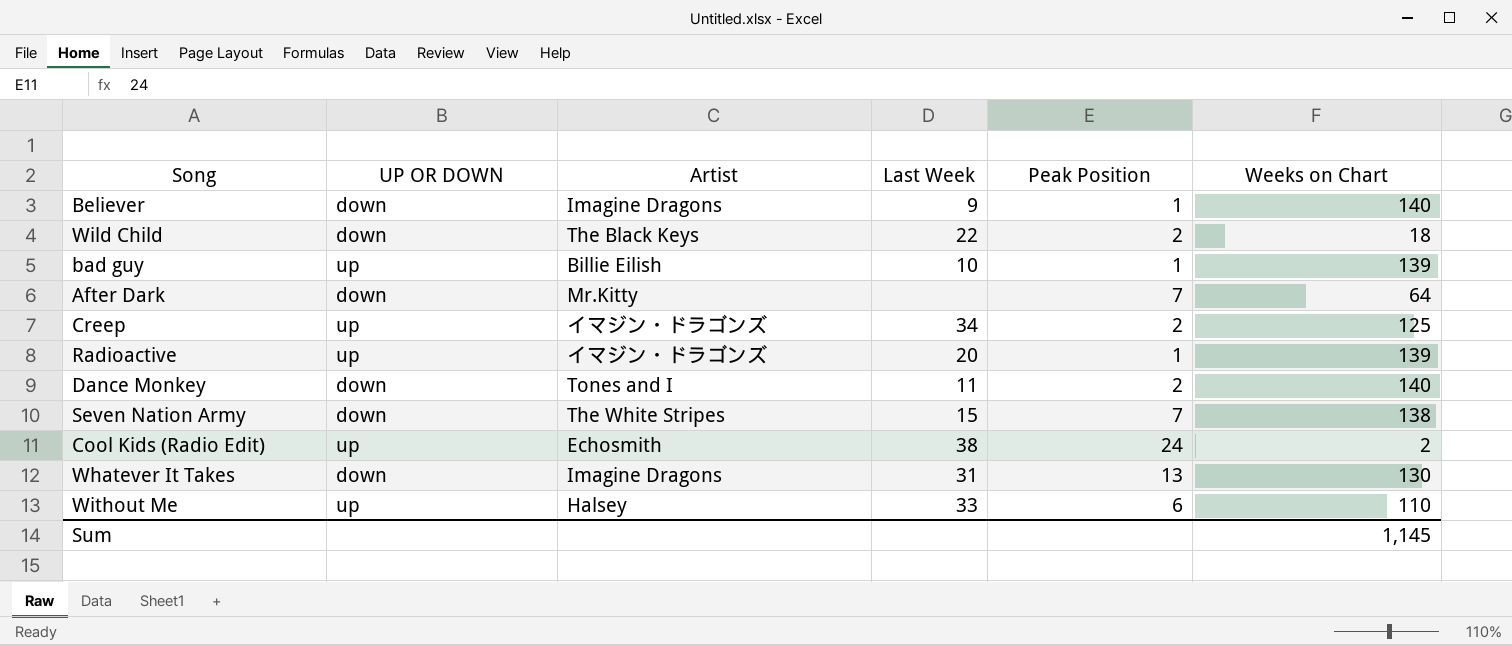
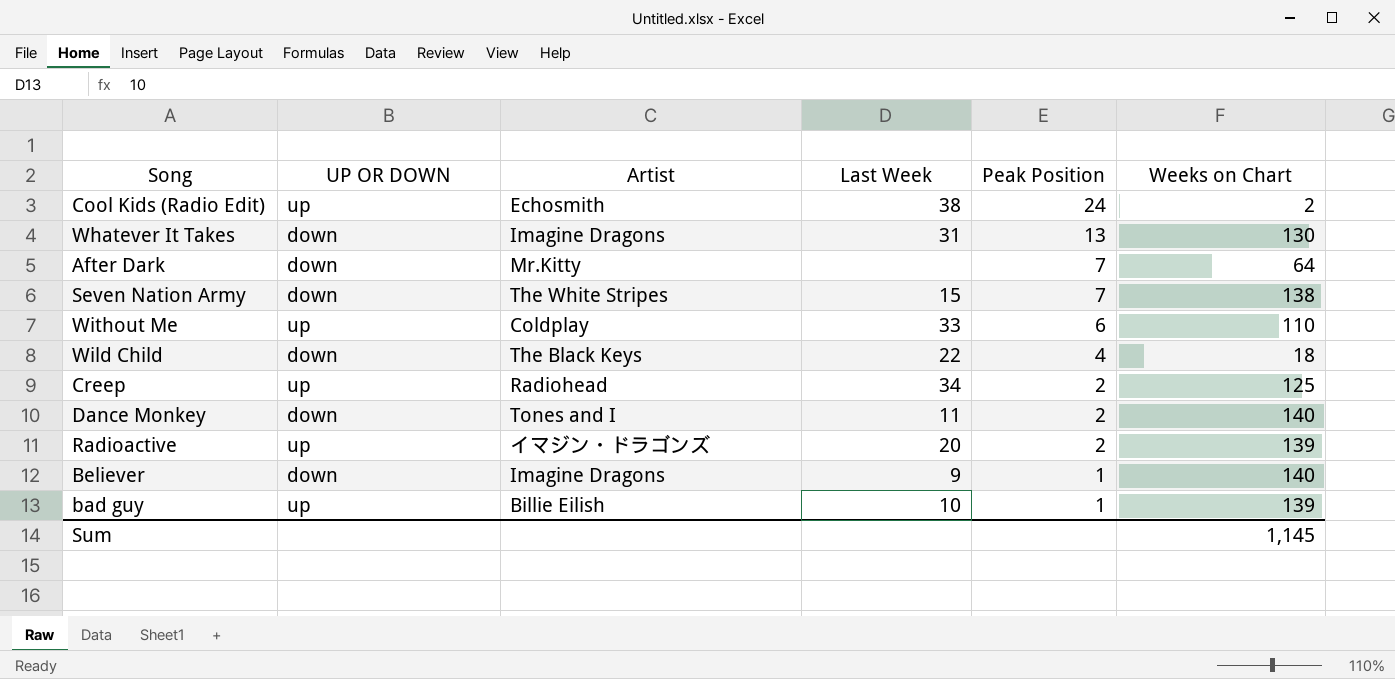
row order: none -> Peak Position descending
Without Me | Artist: Halsey -> Coldplay
Wild Child | Peak Position: 2 -> 4
Creep | Artist: イマジン・ドラゴンズ -> Radiohead
Radioactive | Peak Position: 1 -> 2

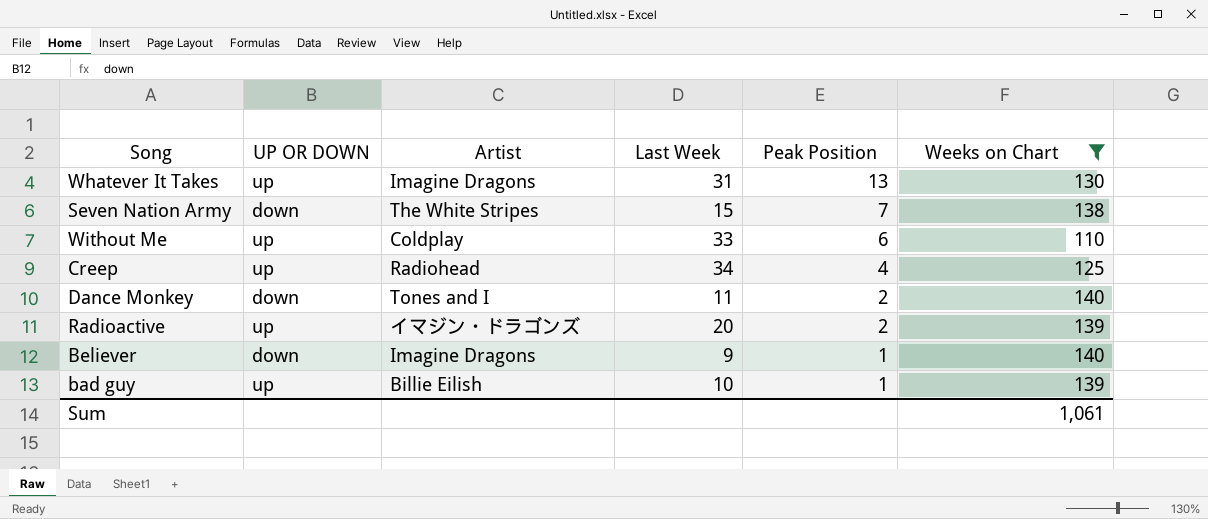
filter: none -> Weeks on Chart >= 110
Whatever It Takes | UP OR DOWN: down -> up
Creep | Peak Position: 2 -> 4
Sum | Weeks on Chart: 1,145 -> 1,061

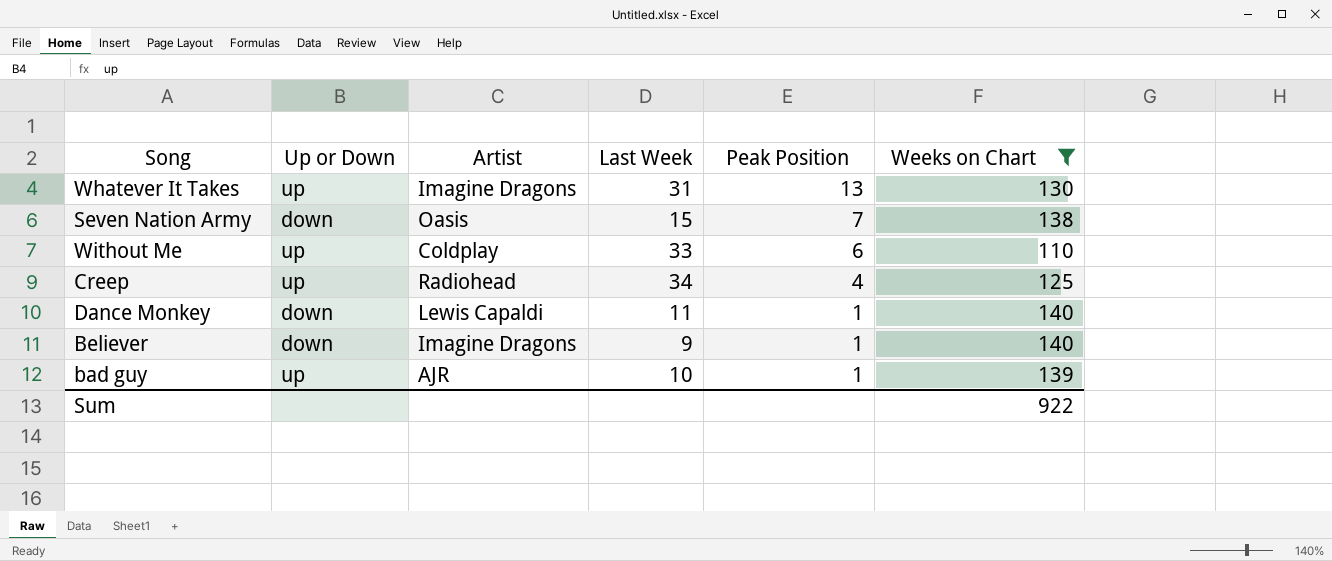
column name: UP OR DOWN -> Up or Down
row Radioactive: up | イマジン・ドラゴンズ | 20 | 2 | 139 -> none
Seven Nation Army | Artist: The White Stripes -> Oasis
Dance Monkey | Artist: Tones and I -> Lewis Capaldi
Dance Monkey | Peak Position: 2 -> 1
bad guy | Artist: Billie Eilish -> AJR
Sum | Weeks on Chart: 1,061 -> 922

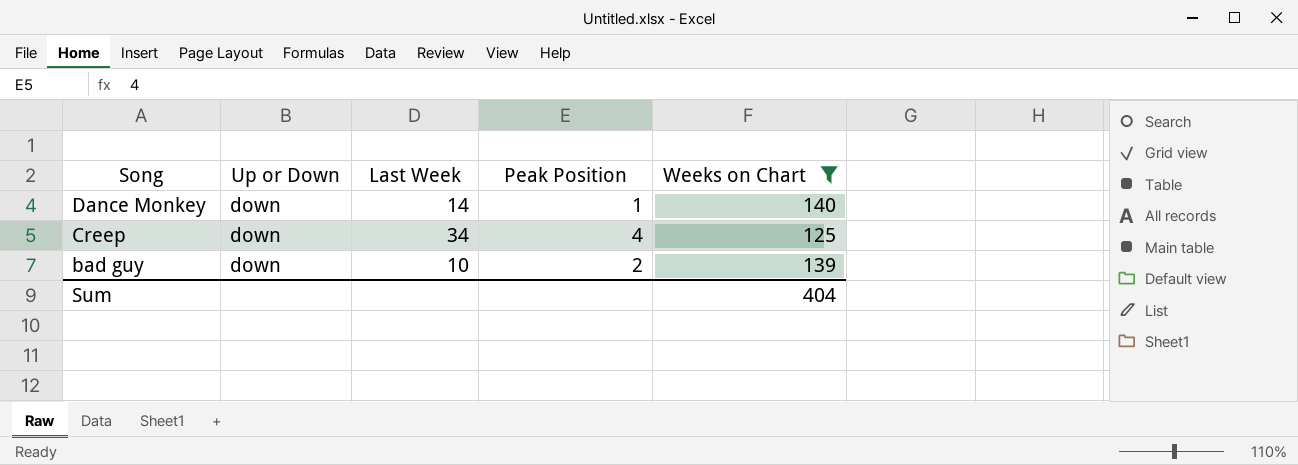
row order: Peak Position descending -> Song descending
column Artist | position: 3 -> none
row Whatever It Takes: up | Imagine Dragons | 31 | 13 | 130 -> none
row Seven Nation Army: down | Oasis | 15 | 7 | 138 -> none
row Without Me: up | Coldplay | 33 | 6 | 110 -> none
row Believer: down | Imagine Dragons | 9 | 1 | 140 -> none
Dance Monkey | Last Week: 11 -> 14
Creep | Up or Down: up -> down
bad guy | Up or Down: up -> down
bad guy | Peak Position: 1 -> 2
Sum | Weeks on Chart: 922 -> 404

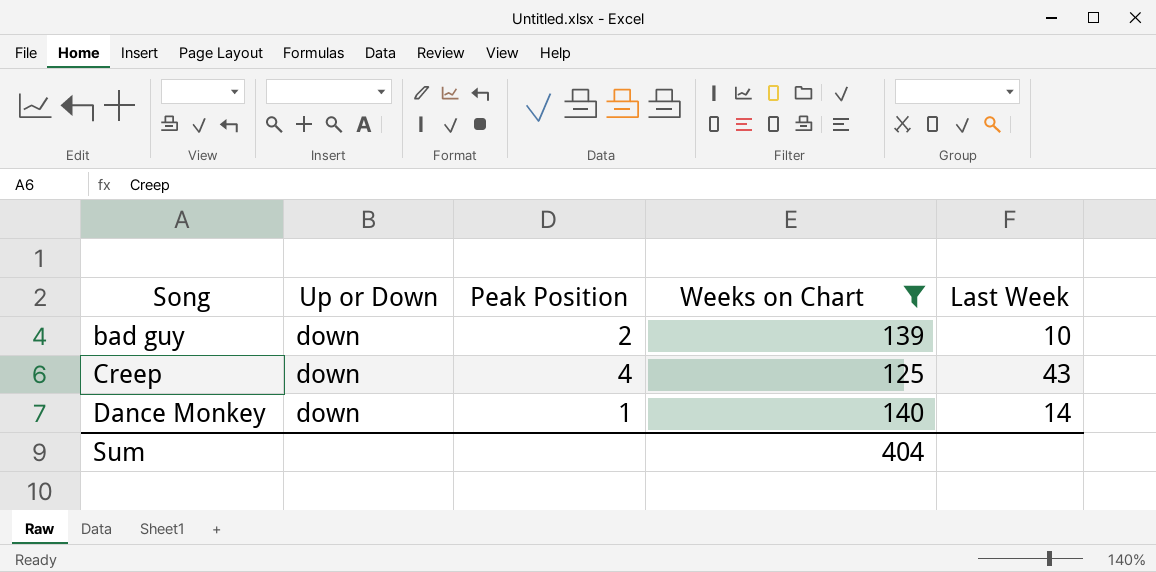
row order: Song descending -> Song ascending
column Last Week | position: 3 -> 5
Creep | Last Week: 34 -> 43

